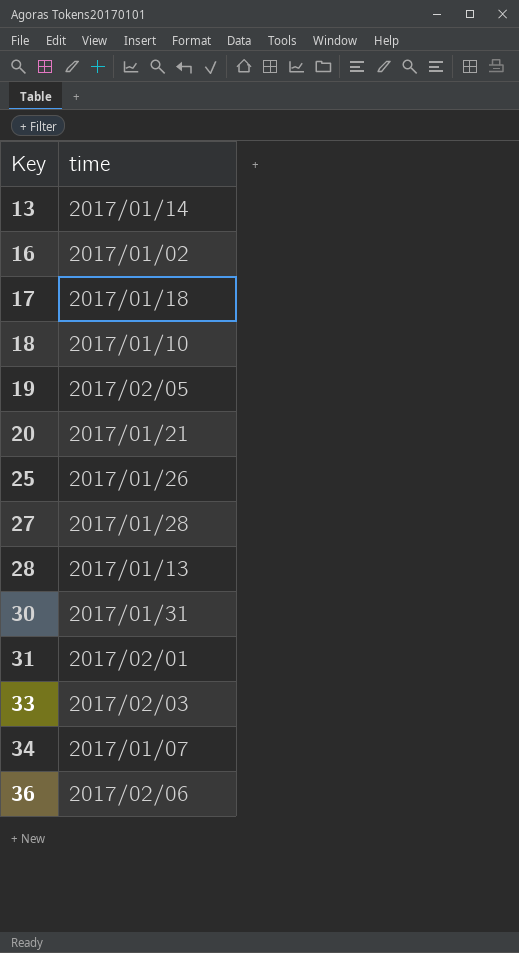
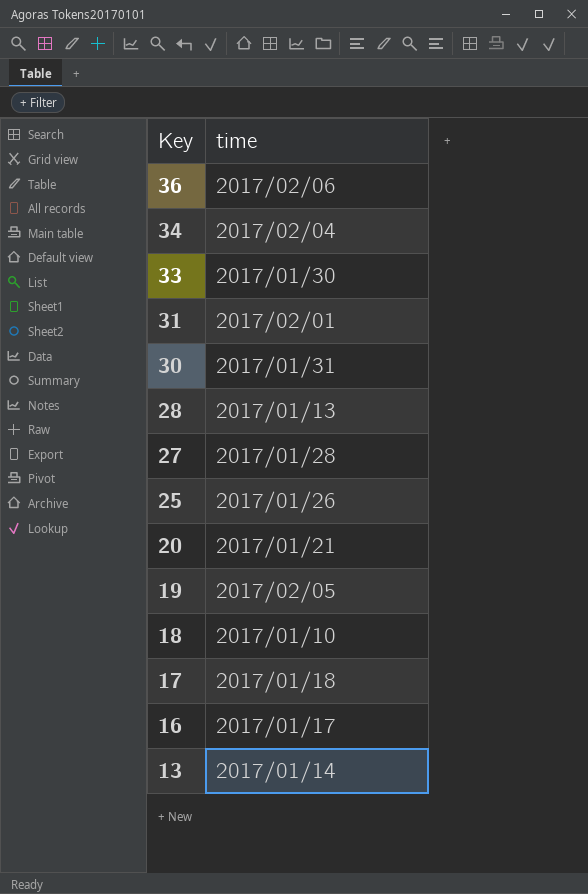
row order: Key ascending -> Key descending
34 | time: 2017/01/07 -> 2017/02/04
33 | time: 2017/02/03 -> 2017/01/30
16 | time: 2017/01/02 -> 2017/01/17

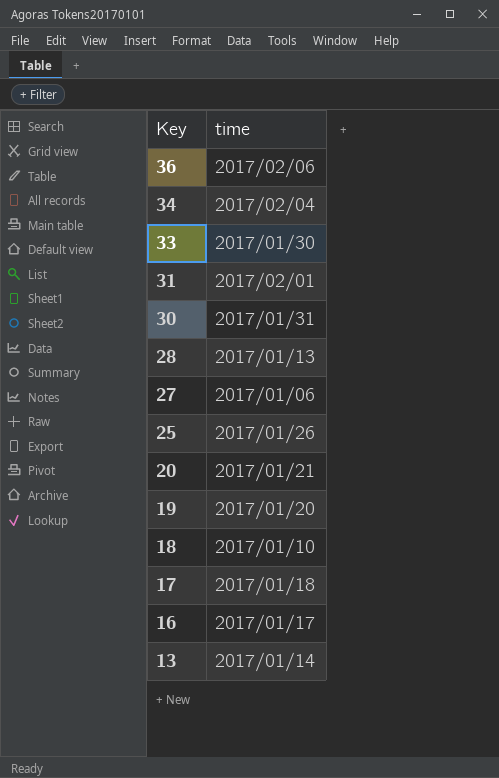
27 | time: 2017/01/28 -> 2017/01/06
19 | time: 2017/02/05 -> 2017/01/20

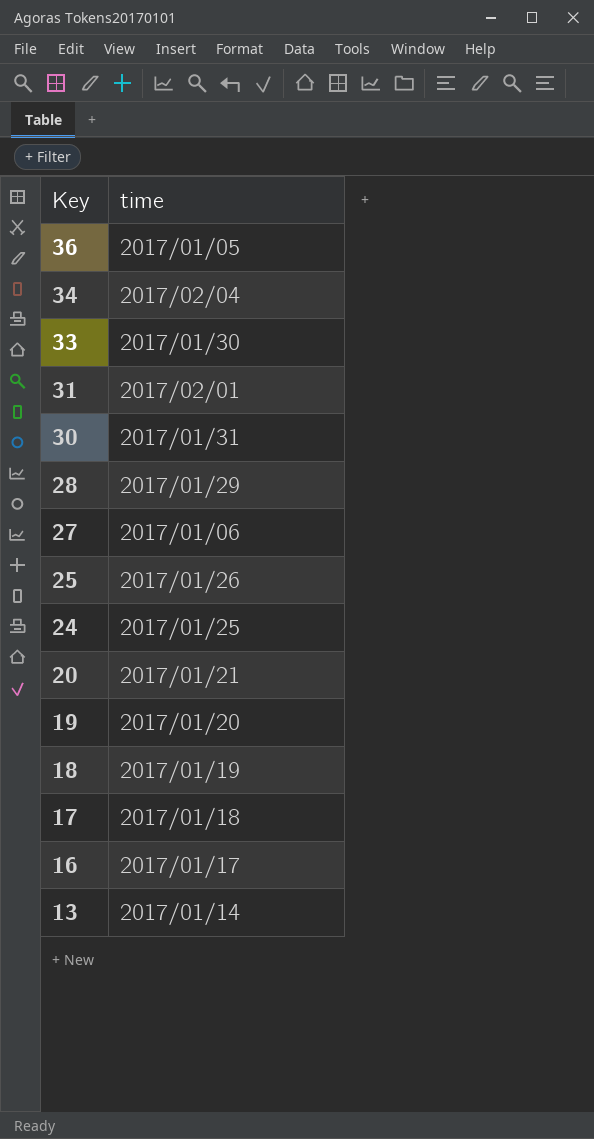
36 | time: 2017/02/06 -> 2017/01/05
28 | time: 2017/01/13 -> 2017/01/29
row 24: none -> 2017/01/25
18 | time: 2017/01/10 -> 2017/01/19

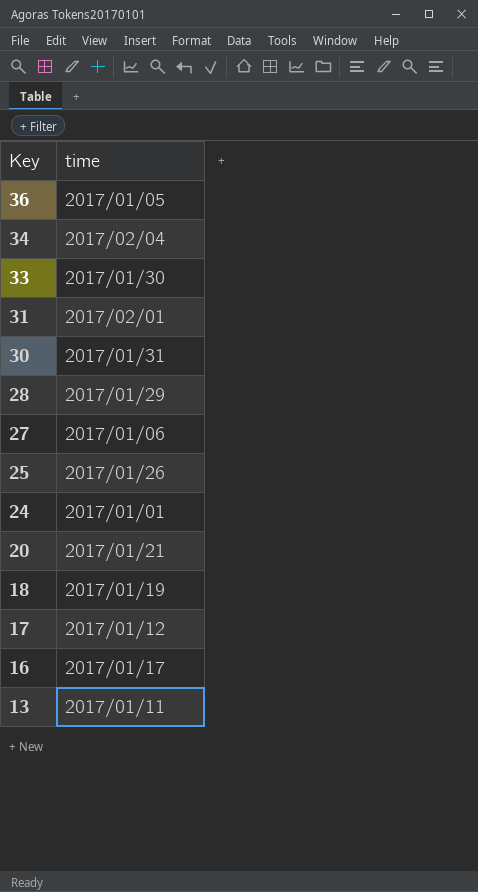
row 19: 2017/01/20 -> none
24 | time: 2017/01/25 -> 2017/01/01
17 | time: 2017/01/18 -> 2017/01/12
13 | time: 2017/01/14 -> 2017/01/11

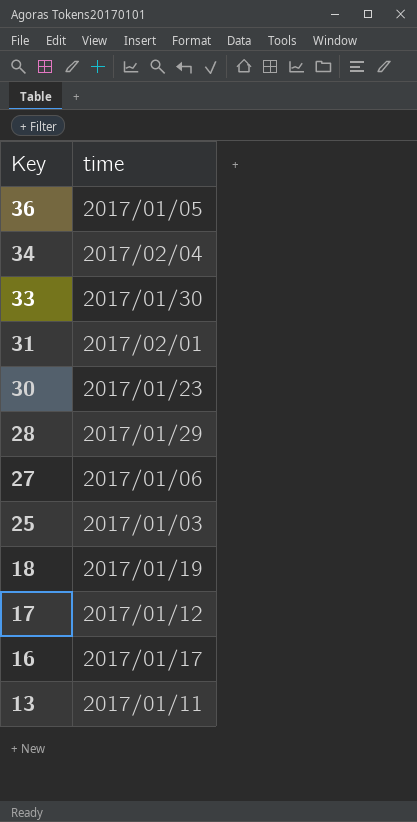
row 24: 2017/01/01 -> none
row 20: 2017/01/21 -> none
30 | time: 2017/01/31 -> 2017/01/23
25 | time: 2017/01/26 -> 2017/01/03

